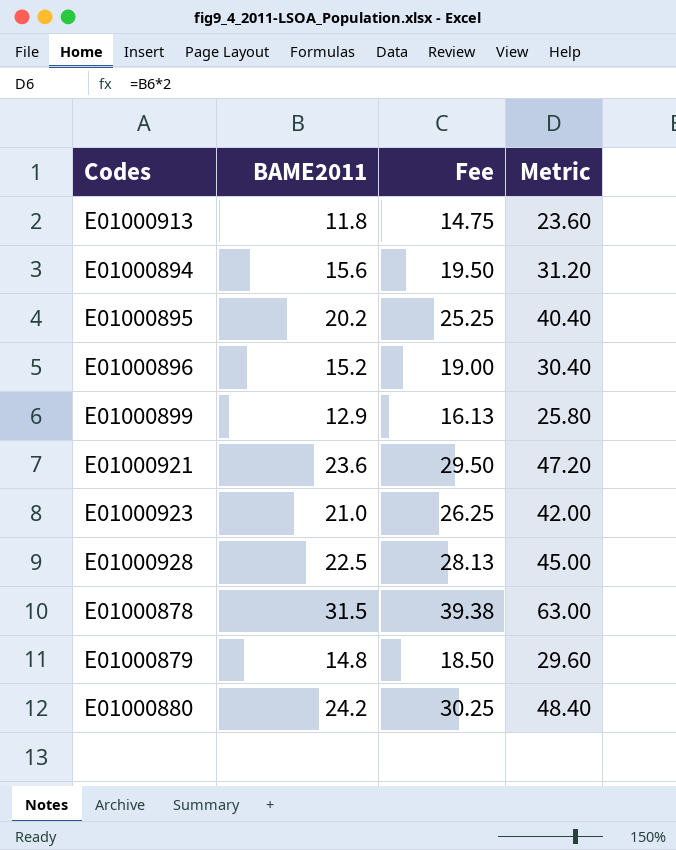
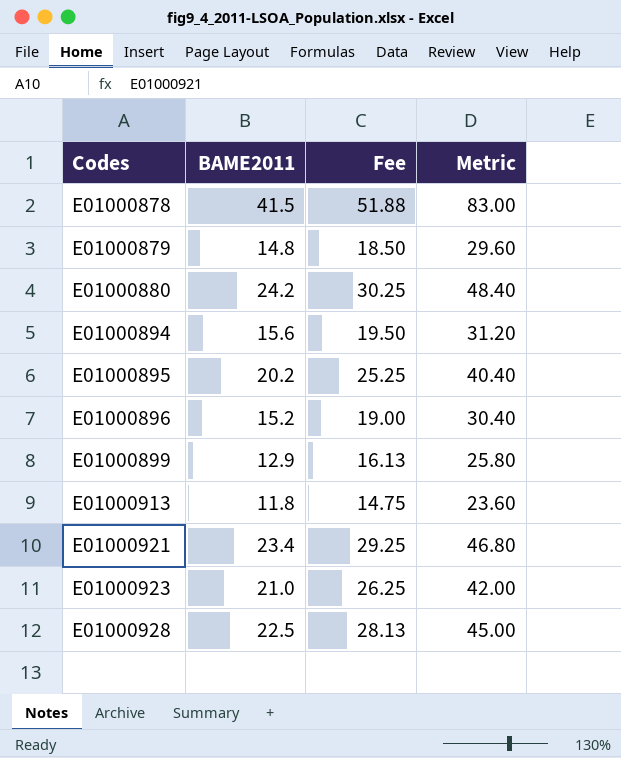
row order: none -> Codes ascending
E01000878 | BAME2011: 31.5 -> 41.5
E01000878 | Fee: 39.38 -> 51.88
E01000878 | Metric: 63.00 -> 83.00
E01000921 | BAME2011: 23.6 -> 23.4
E01000921 | Fee: 29.50 -> 29.25
E01000921 | Metric: 47.20 -> 46.80

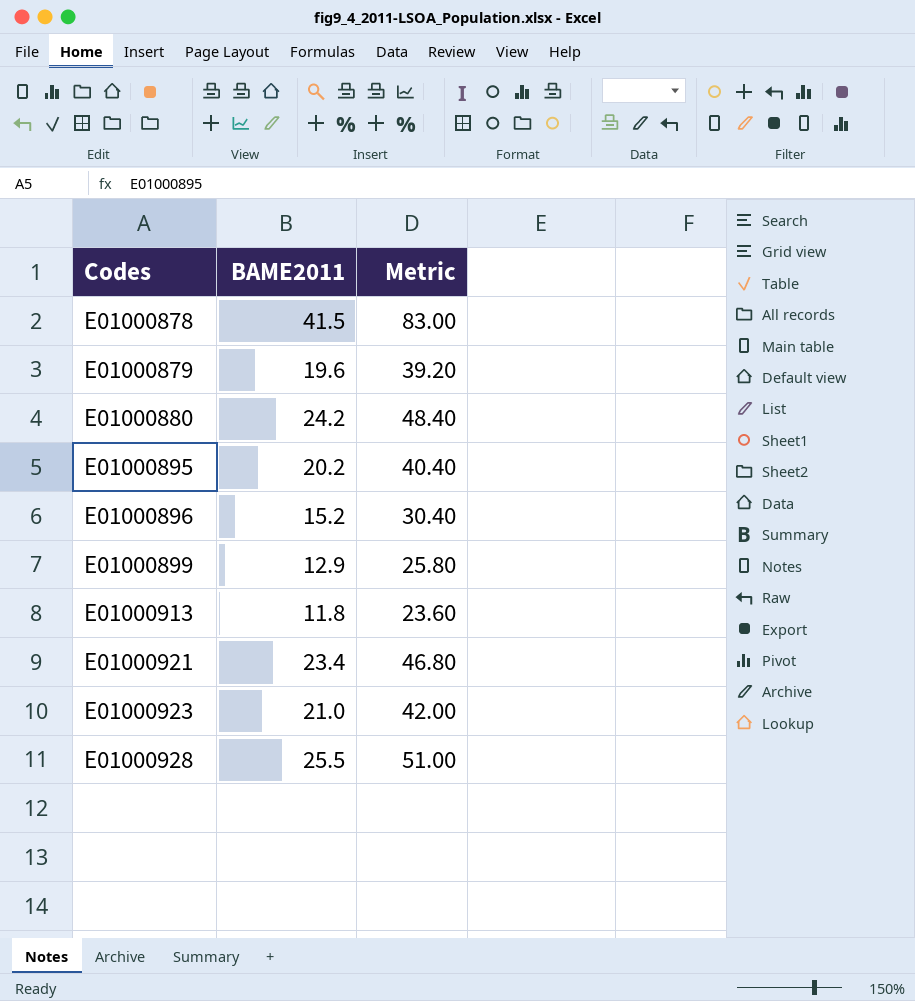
column Fee | formula: [BAME2011] * 1.25 -> none
row E01000894: 15.6 | 19.50 | 31.20 -> none
E01000879 | BAME2011: 14.8 -> 19.6
E01000879 | Metric: 29.60 -> 39.20
E01000928 | BAME2011: 22.5 -> 25.5
E01000928 | Metric: 45.00 -> 51.00

